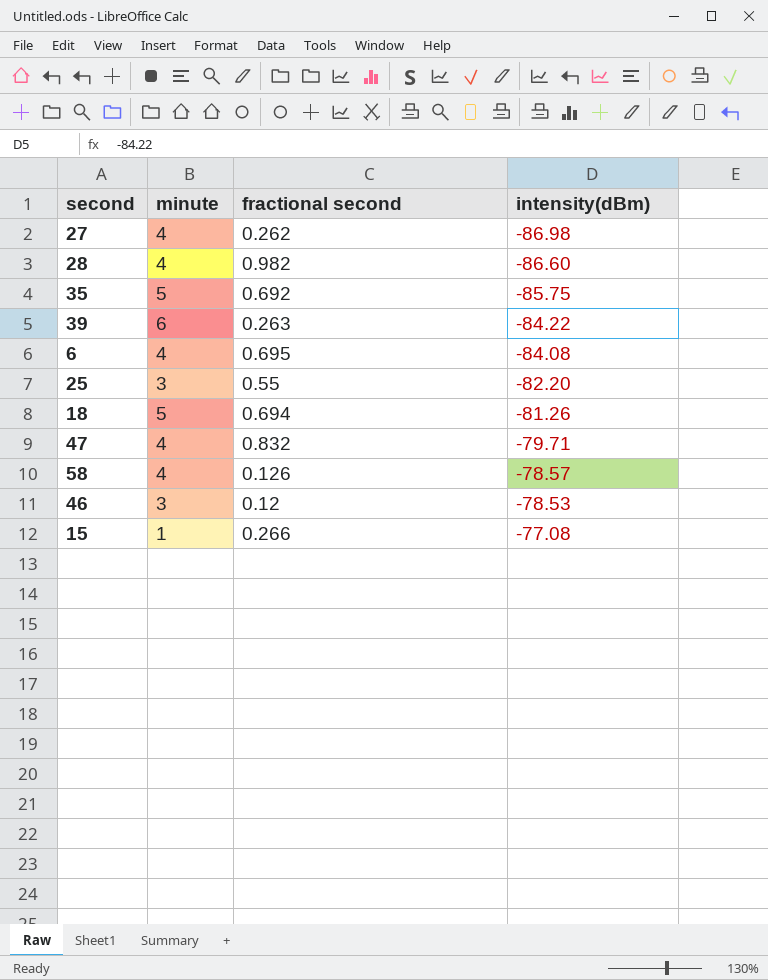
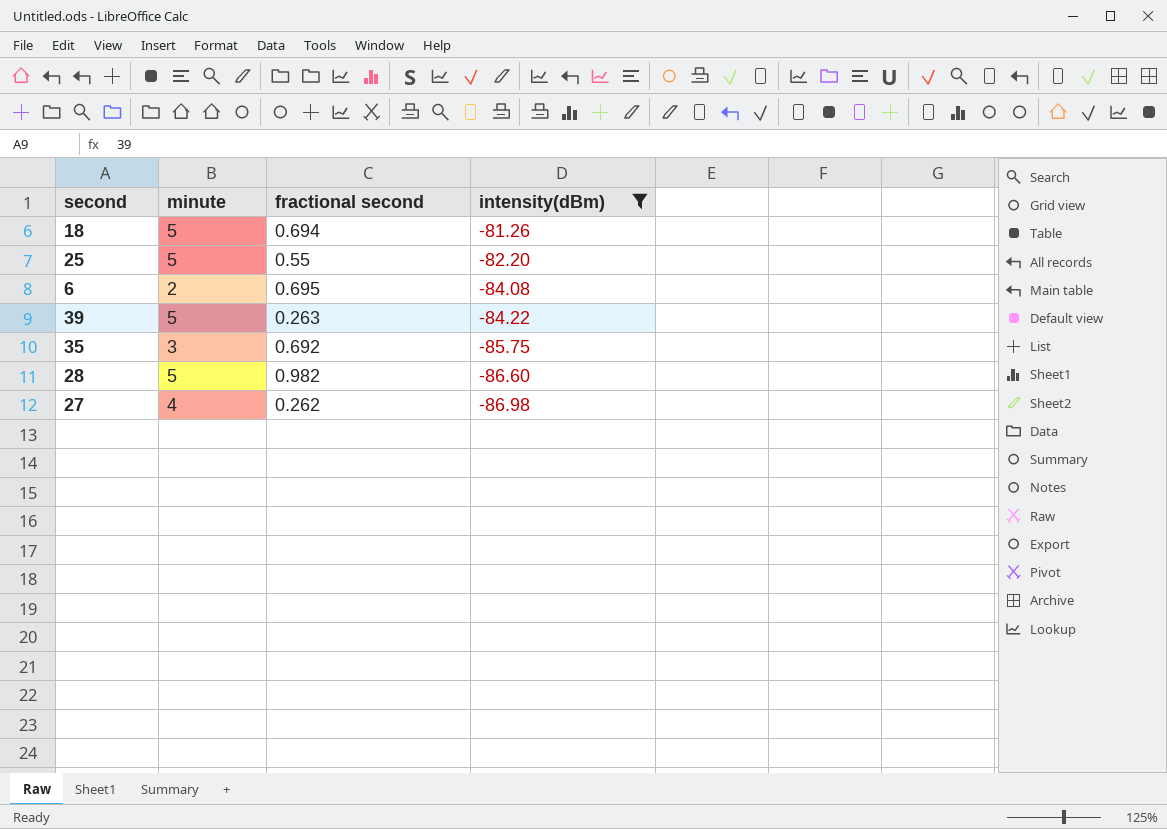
filter: none -> intensity(dBm) <= -81.26
row order: intensity(dBm) ascending -> intensity(dBm) descending
25 | minute: 3 -> 5
6 | minute: 4 -> 2
39 | minute: 6 -> 5
35 | minute: 5 -> 3
28 | minute: 4 -> 5

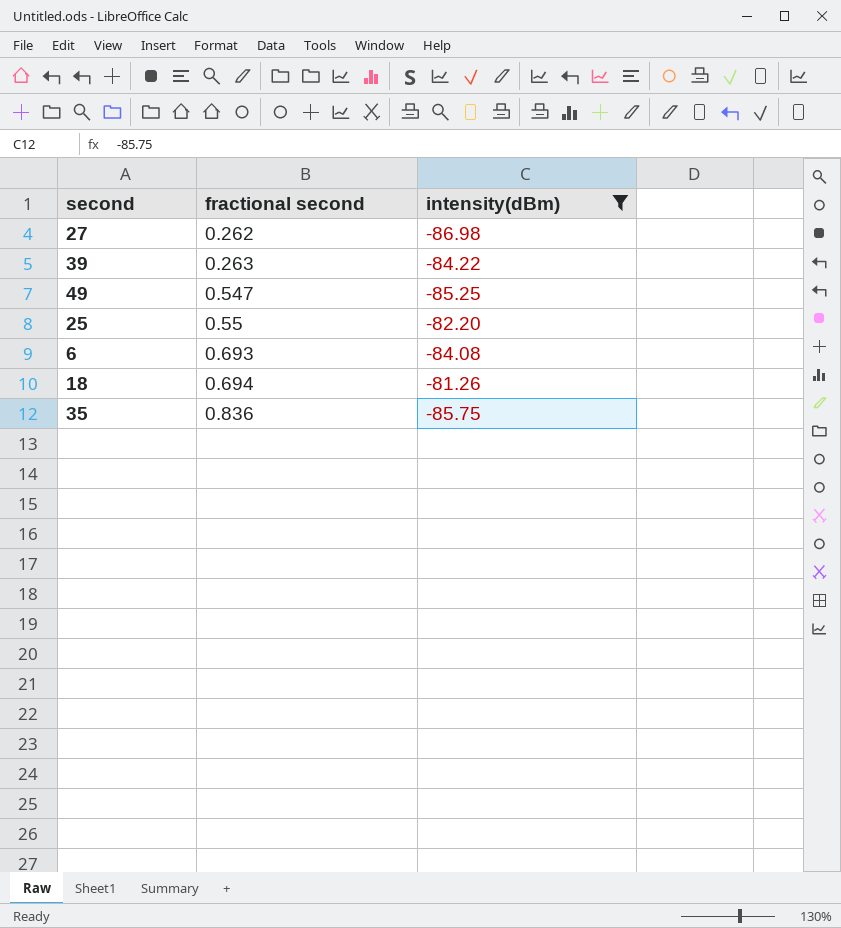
row order: intensity(dBm) descending -> fractional second ascending
column minute | position: 2 -> none
row 28: 5 | 0.982 | -86.60 -> none
row 49: none -> 0.547 | -85.25
6 | fractional second: 0.695 -> 0.693
35 | fractional second: 0.692 -> 0.836

